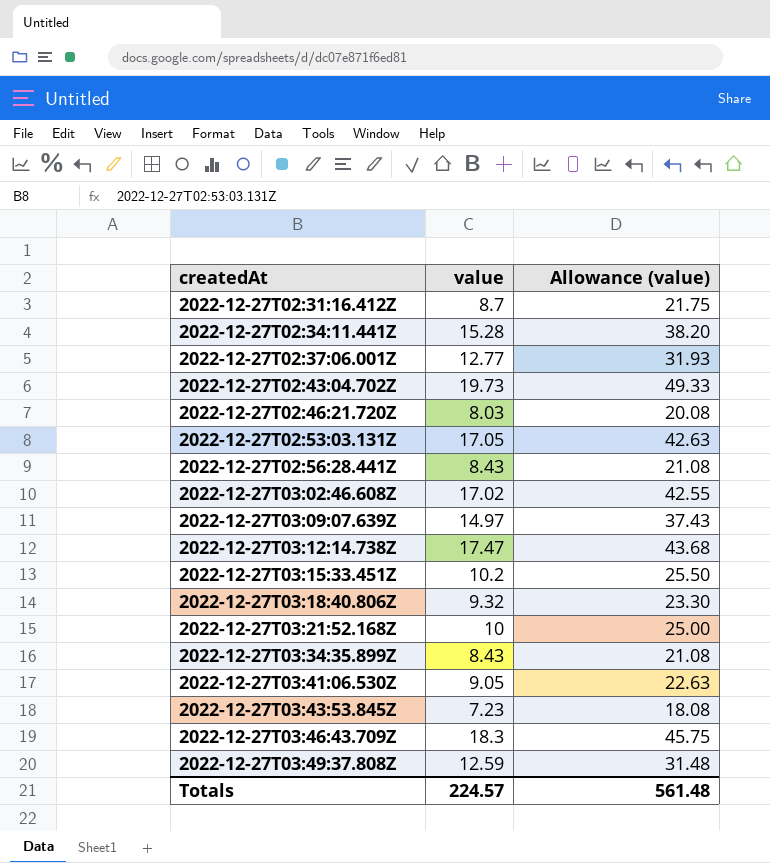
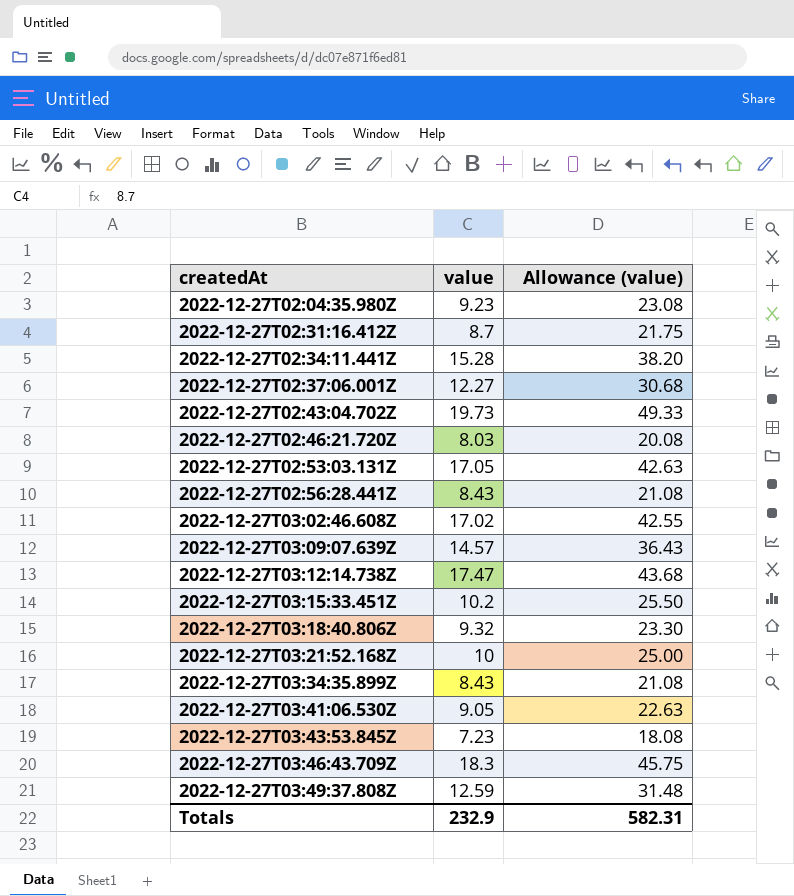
row 2022-12-27T02:04:35.980Z: none -> 9.23 | 23.08
2022-12-27T02:37:06.001Z | value: 12.77 -> 12.27
2022-12-27T02:37:06.001Z | Allowance (value): 31.93 -> 30.68
2022-12-27T03:09:07.639Z | value: 14.97 -> 14.57
2022-12-27T03:09:07.639Z | Allowance (value): 37.43 -> 36.43
Totals | value: 224.57 -> 232.9
Totals | Allowance (value): 561.48 -> 582.31

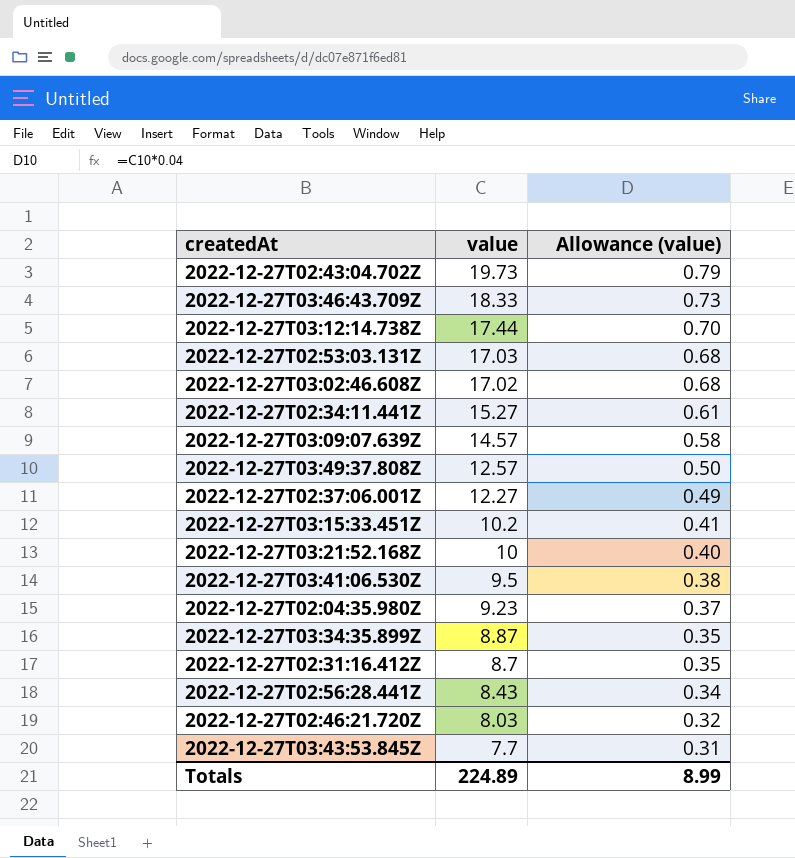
row order: createdAt ascending -> value descending
column Allowance (value) | formula: [value] * 2.5 -> [value] * 0.04
row 2022-12-27T03:18:40.806Z: 9.32 | 23.30 -> none
2022-12-27T03:46:43.709Z | value: 18.3 -> 18.33
2022-12-27T03:12:14.738Z | value: 17.47 -> 17.44
2022-12-27T02:53:03.131Z | value: 17.05 -> 17.03
2022-12-27T02:34:11.441Z | value: 15.28 -> 15.27
2022-12-27T03:49:37.808Z | value: 12.59 -> 12.57
2022-12-27T03:41:06.530Z | value: 9.05 -> 9.5
2022-12-27T03:34:35.899Z | value: 8.43 -> 8.87
2022-12-27T03:43:53.845Z | value: 7.23 -> 7.7
Totals | value: 232.9 -> 224.89
Totals | Allowance (value): 582.31 -> 8.99

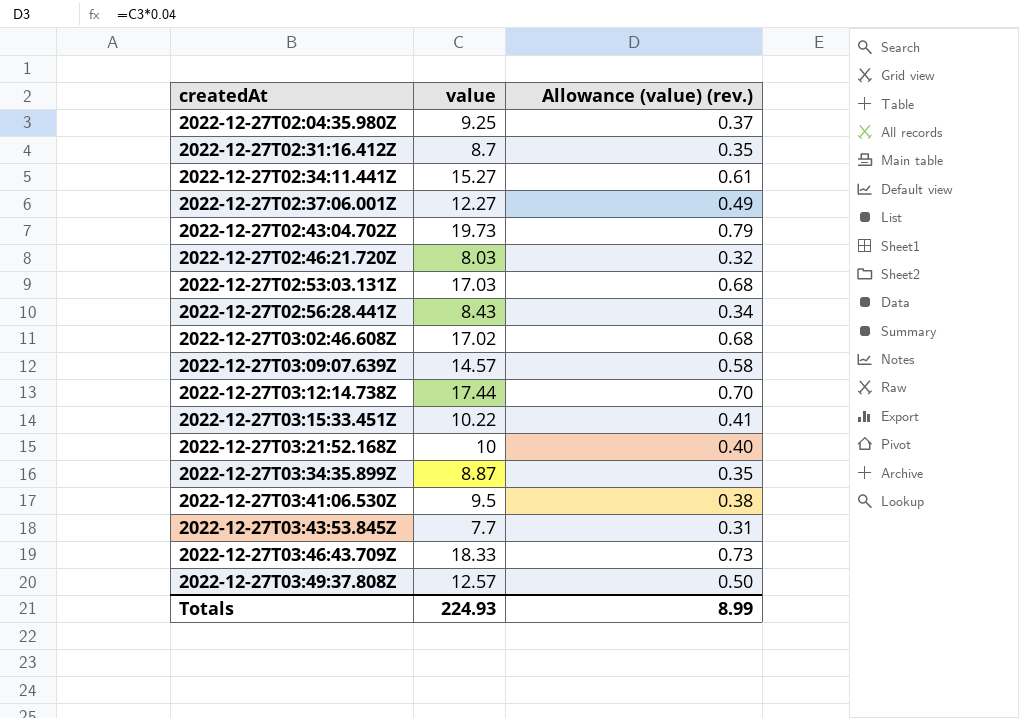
row order: value descending -> createdAt ascending
column name: Allowance (value) -> Allowance (value) (rev.)
2022-12-27T02:04:35.980Z | value: 9.23 -> 9.25
2022-12-27T03:15:33.451Z | value: 10.2 -> 10.22
Totals | value: 224.89 -> 224.93

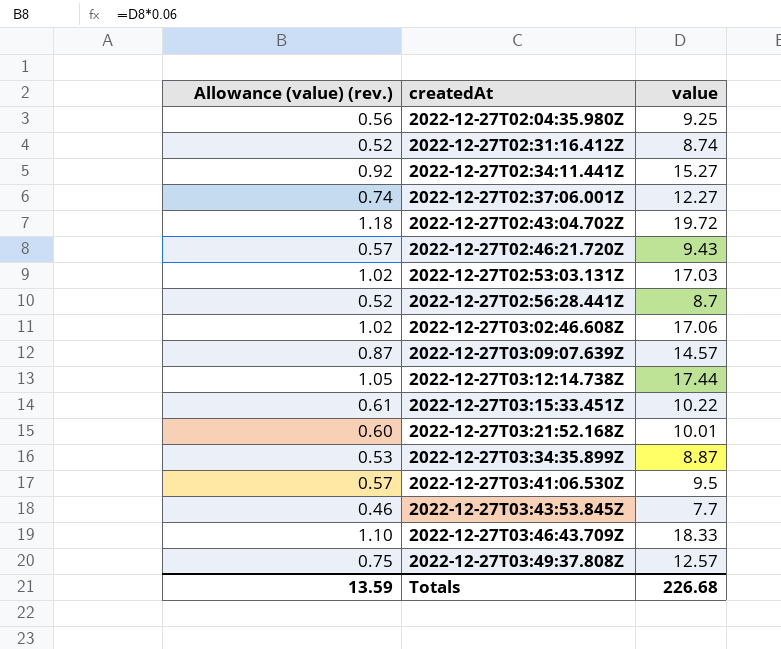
column Allowance (value) (rev.) | formula: [value] * 0.04 -> [value] * 0.06
column Allowance (value) (rev.) | position: 3 -> 1
2022-12-27T02:31:16.412Z | value: 8.7 -> 8.74
2022-12-27T02:43:04.702Z | value: 19.73 -> 19.72
2022-12-27T02:46:21.720Z | value: 8.03 -> 9.43
2022-12-27T02:56:28.441Z | value: 8.43 -> 8.7
2022-12-27T03:02:46.608Z | value: 17.02 -> 17.06
2022-12-27T03:21:52.168Z | value: 10 -> 10.01
Totals | Allowance (value) (rev.): 8.99 -> 13.59
Totals | value: 224.93 -> 226.68

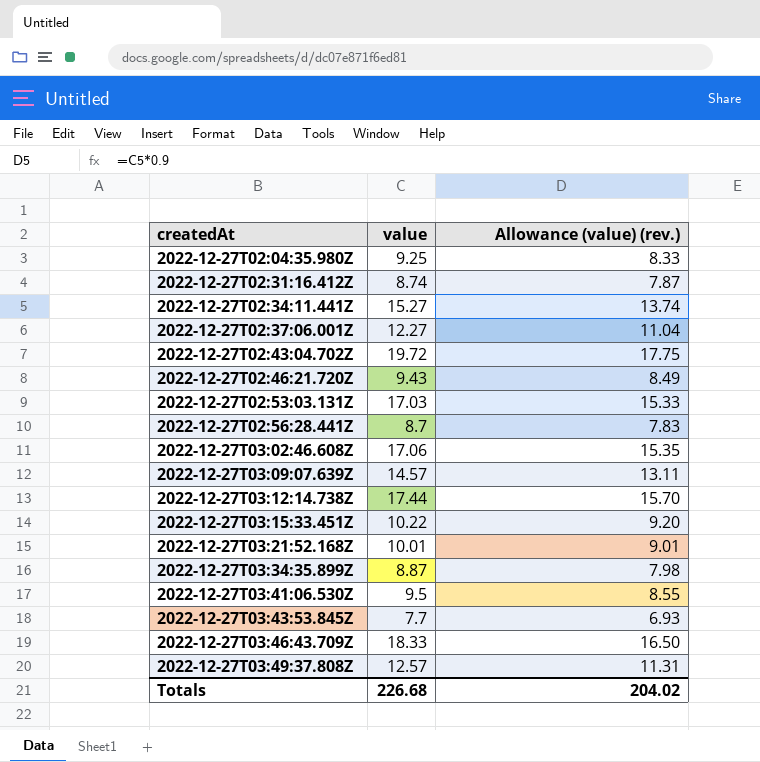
column Allowance (value) (rev.) | formula: [value] * 0.06 -> [value] * 0.9
column Allowance (value) (rev.) | position: 1 -> 3
Totals | Allowance (value) (rev.): 13.59 -> 204.02

